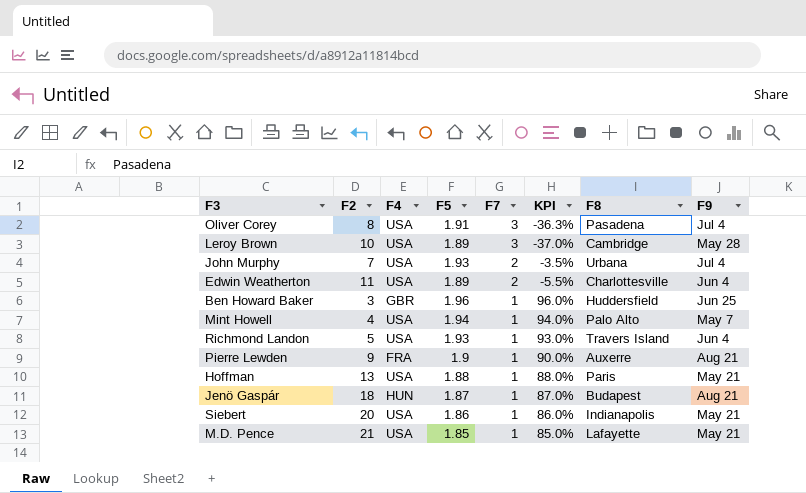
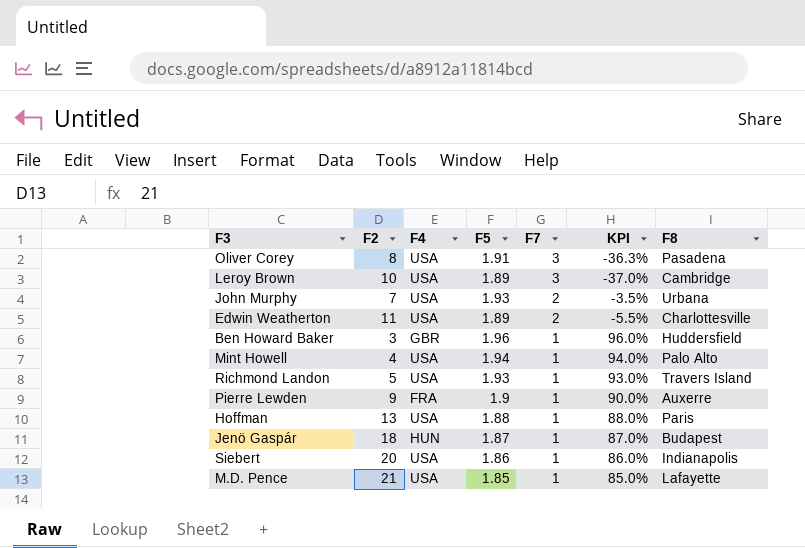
column F9 | position: 8 -> none

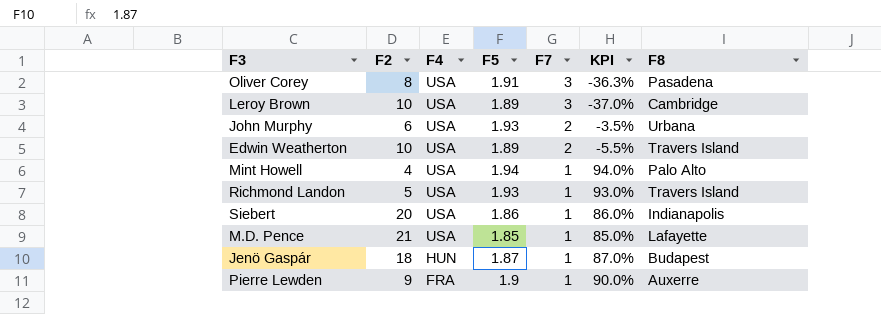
row order: F7 descending -> F4 descending
row Ben Howard Baker: 3 | GBR | 1.96 | 1 | 96.0% | Huddersfield -> none
row Hoffman: 13 | USA | 1.88 | 1 | 88.0% | Paris -> none
John Murphy | F2: 7 -> 6
Edwin Weatherton | F2: 11 -> 10
Edwin Weatherton | F8: Charlottesville -> Travers Island

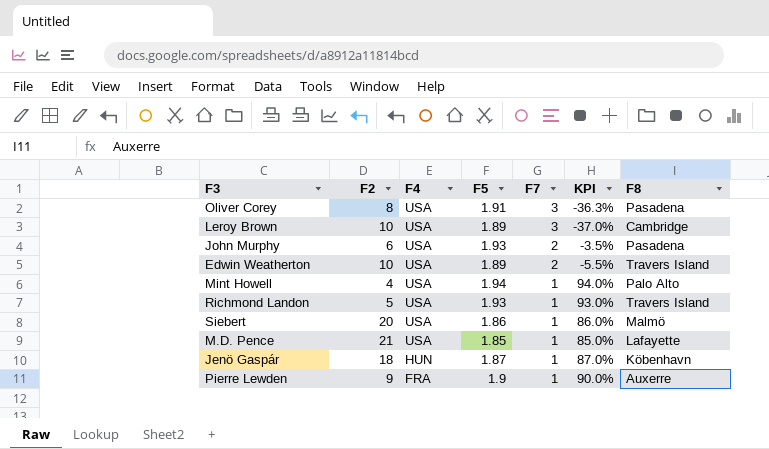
John Murphy | F8: Urbana -> Pasadena
Siebert | F8: Indianapolis -> Malmö
Jenö Gaspár | F8: Budapest -> Köbenhavn

